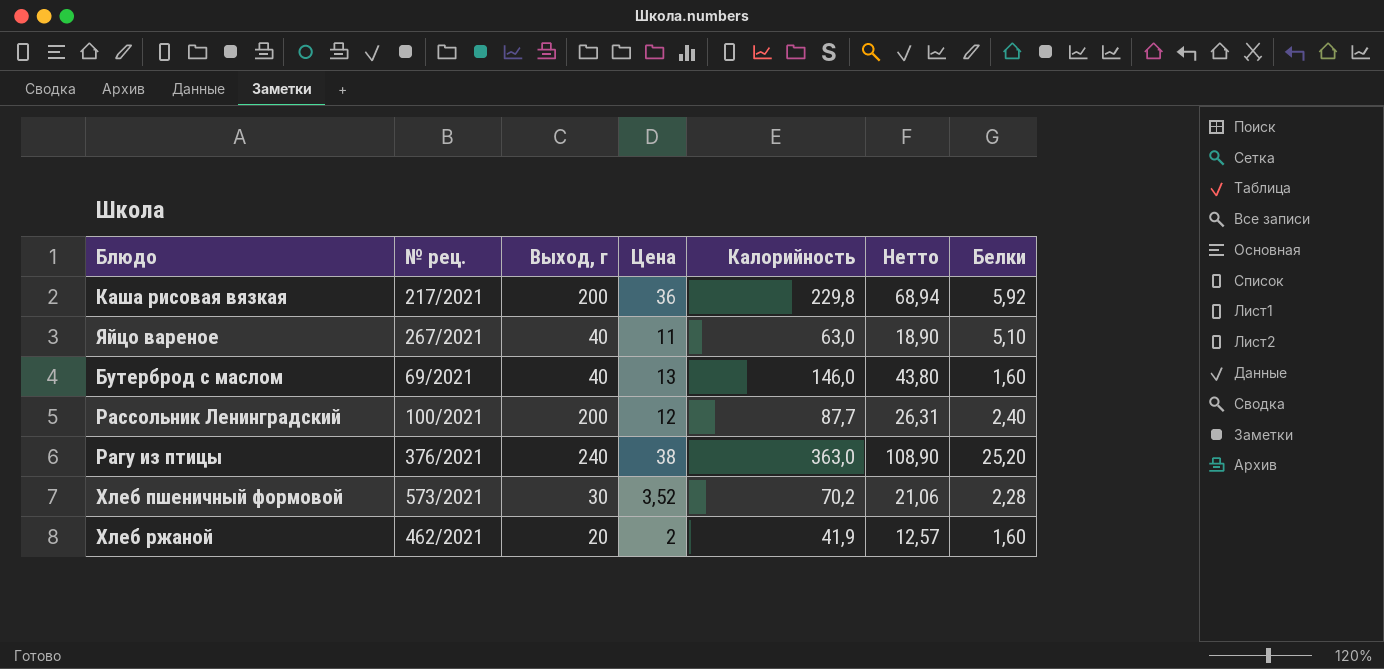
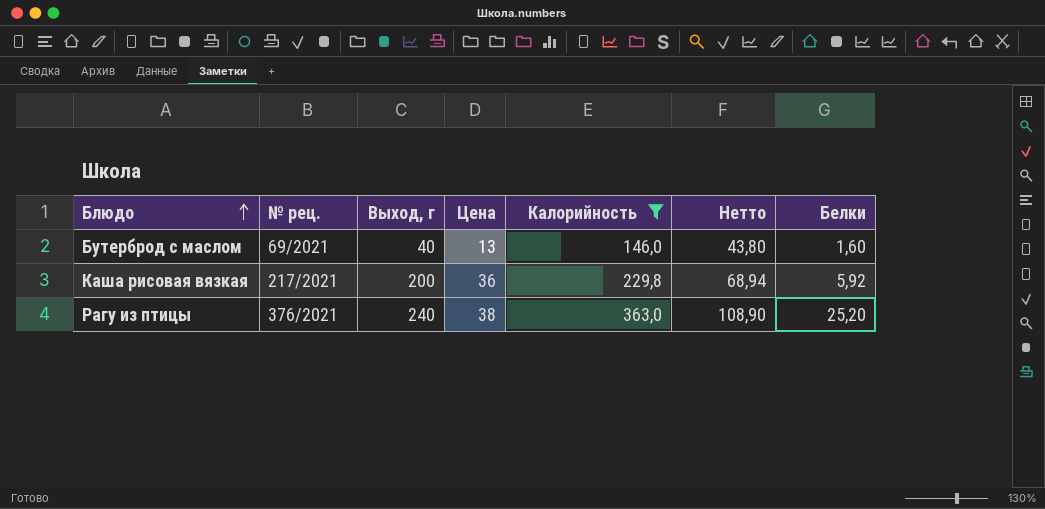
filter: none -> Калорийность >= 146,0
row order: none -> Блюдо ascending

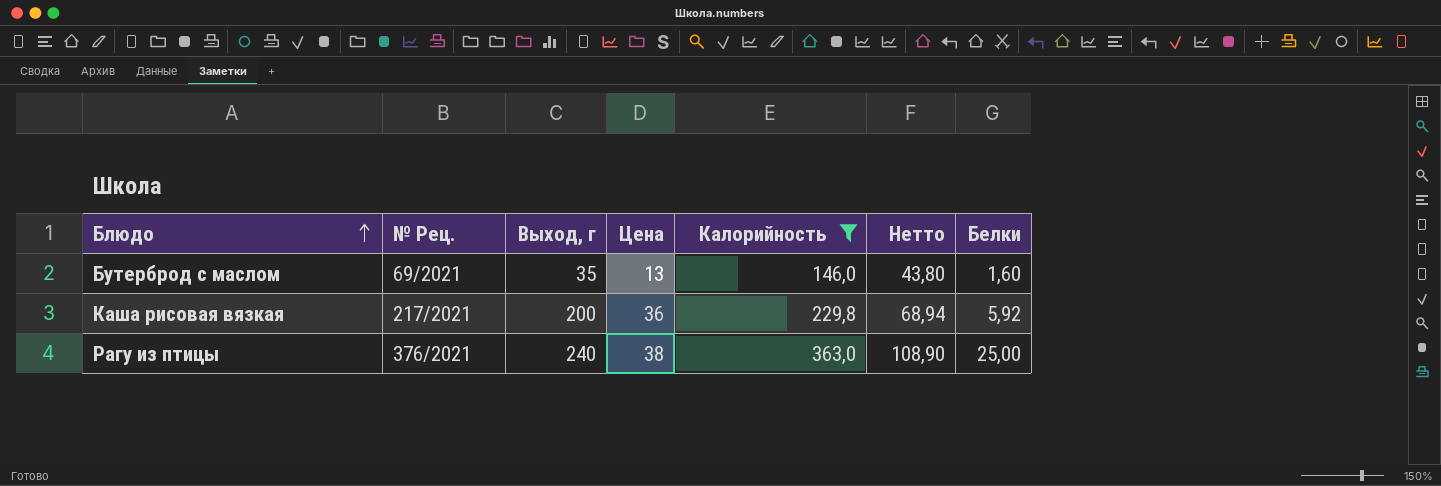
column name: № рец. -> № Рец.
Бутерброд с маслом | Выход, г: 40 -> 35
Рагу из птицы | Белки: 25,20 -> 25,00

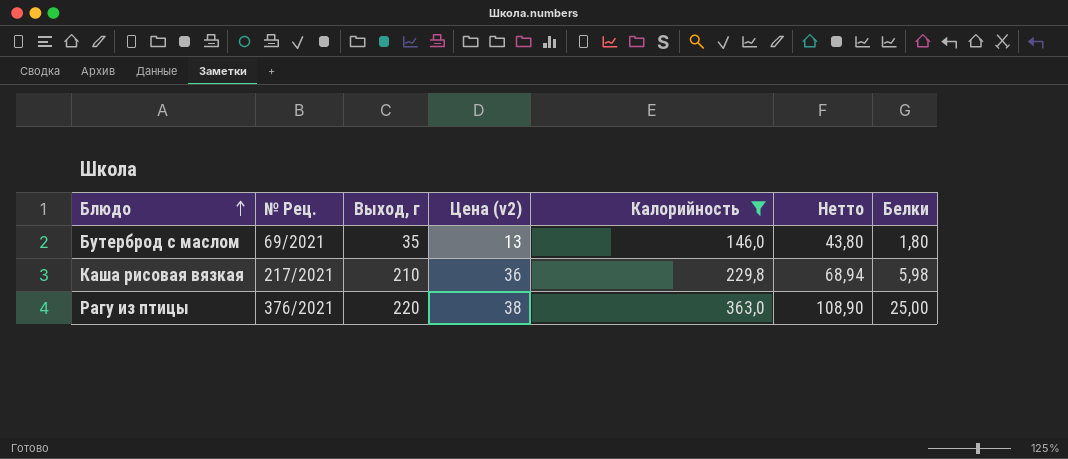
column name: Цена -> Цена (v2)
Бутерброд с маслом | Белки: 1,60 -> 1,80
Каша рисовая вязкая | Выход, г: 200 -> 210
Каша рисовая вязкая | Белки: 5,92 -> 5,98
Рагу из птицы | Выход, г: 240 -> 220

